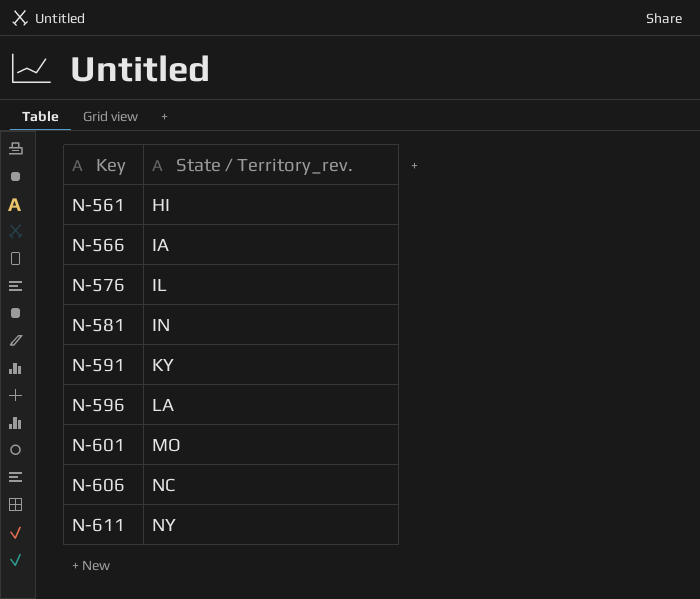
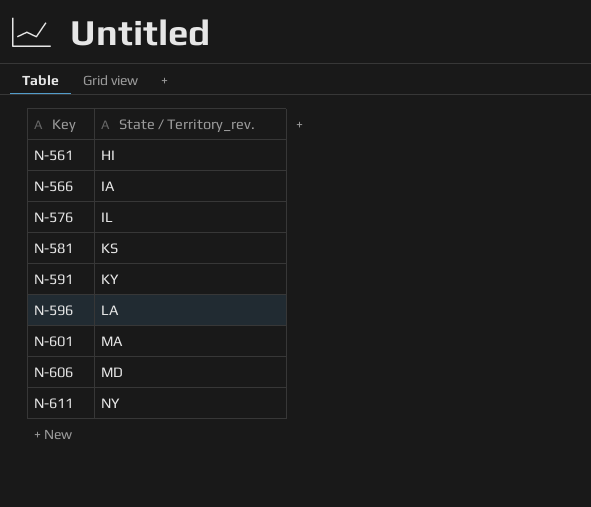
N-581 | State / Territory_rev.: IN -> KS
N-601 | State / Territory_rev.: MO -> MA
N-606 | State / Territory_rev.: NC -> MD

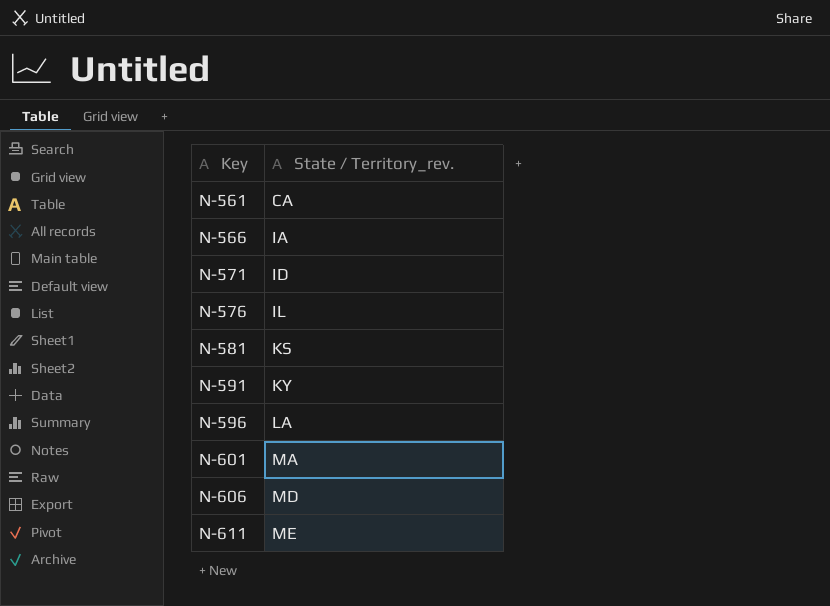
N-561 | State / Territory_rev.: HI -> CA
row N-571: none -> ID
N-611 | State / Territory_rev.: NY -> ME

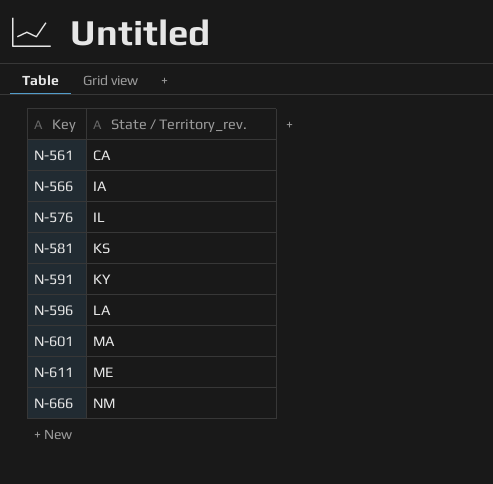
row N-571: ID -> none
row N-606: MD -> none
row N-666: none -> NM

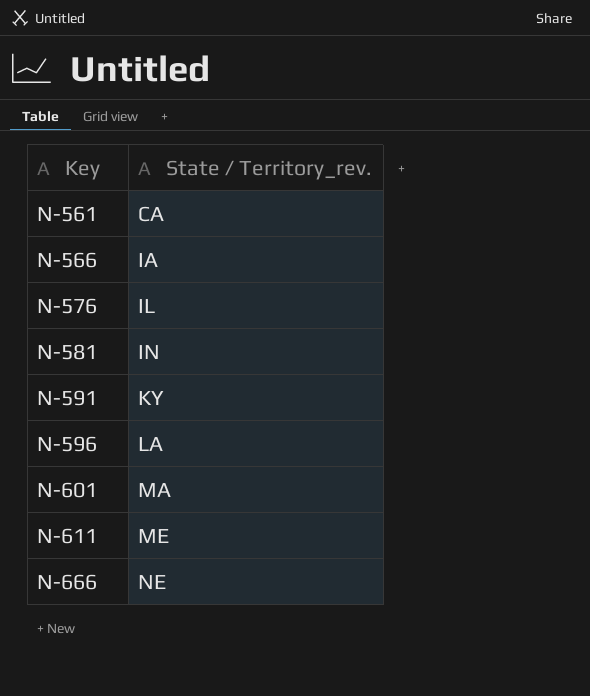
N-581 | State / Territory_rev.: KS -> IN
N-666 | State / Territory_rev.: NM -> NE

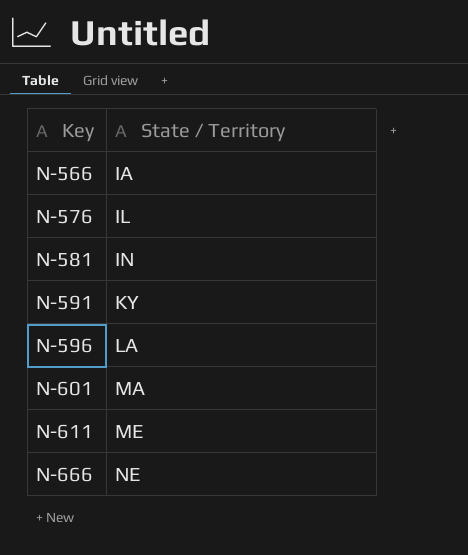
column name: State / Territory_rev. -> State / Territory
row N-561: CA -> none

